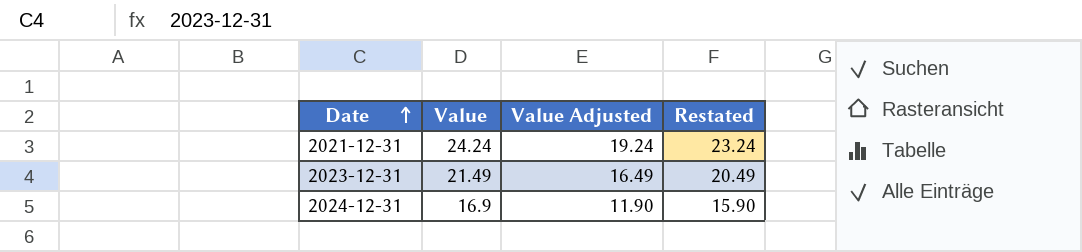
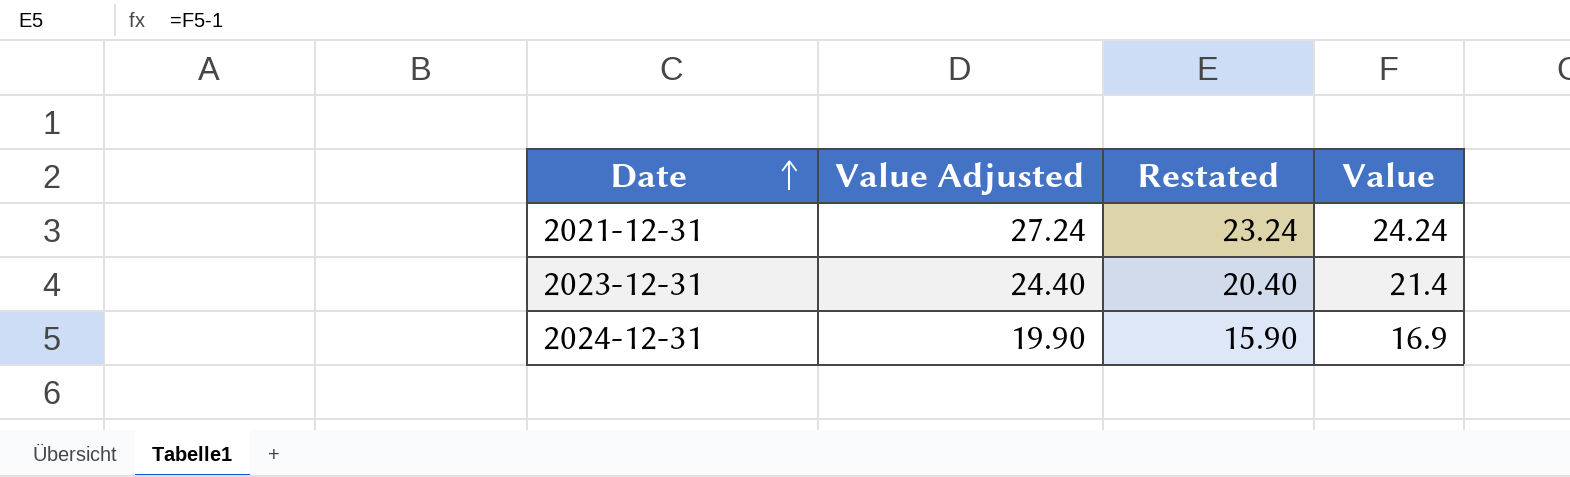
column Value Adjusted | formula: [Value] - 5 -> [Value] + 3
column Value | position: 2 -> 4
2023-12-31 | Restated: 20.49 -> 20.40
2023-12-31 | Value: 21.49 -> 21.4

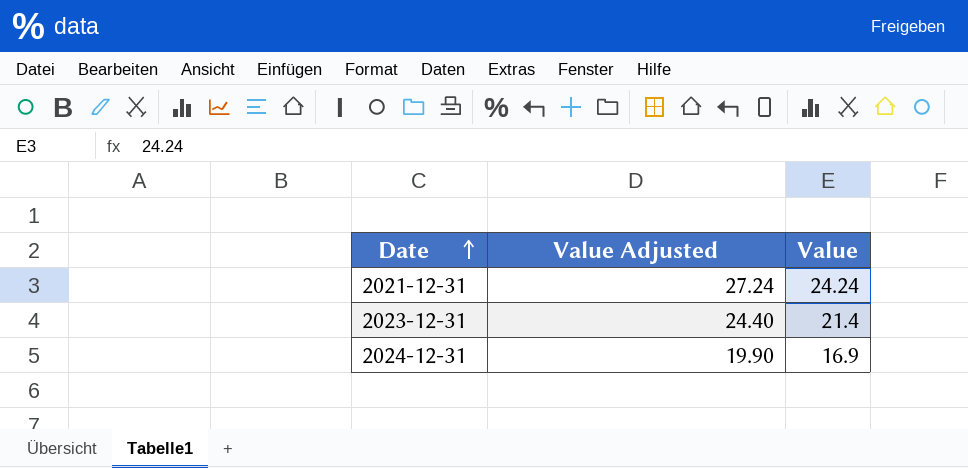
column Restated | formula: [Value] - 1 -> none

